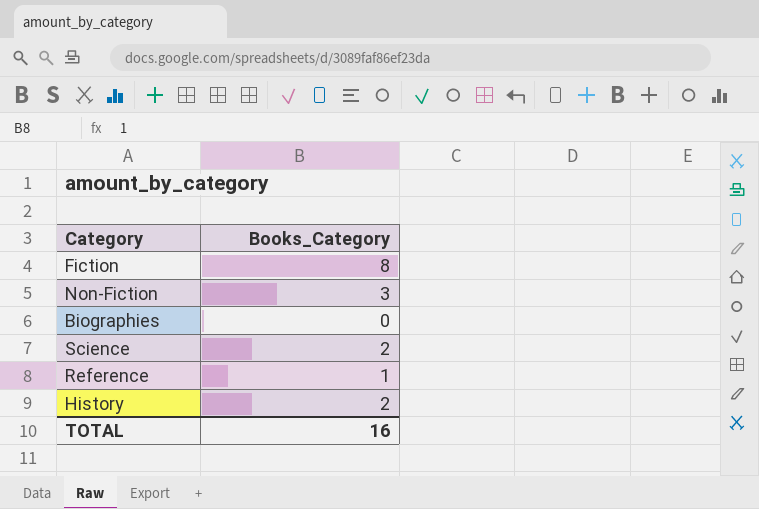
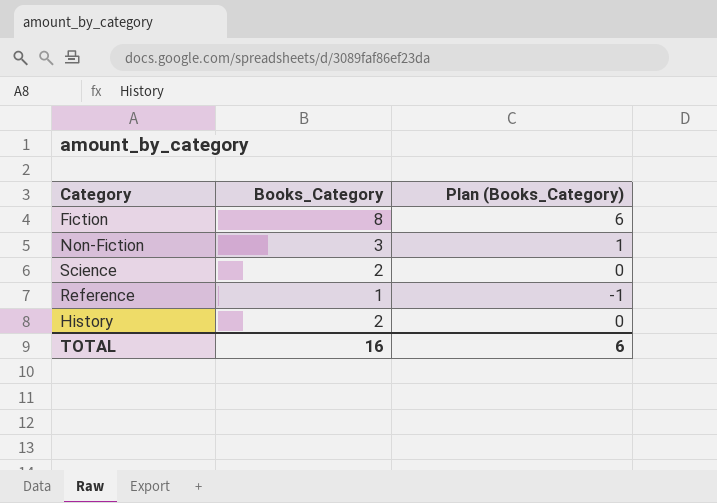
column Plan (Books_Category) | formula: none -> [Books_Category] - 2
row Biographies: 0 -> none

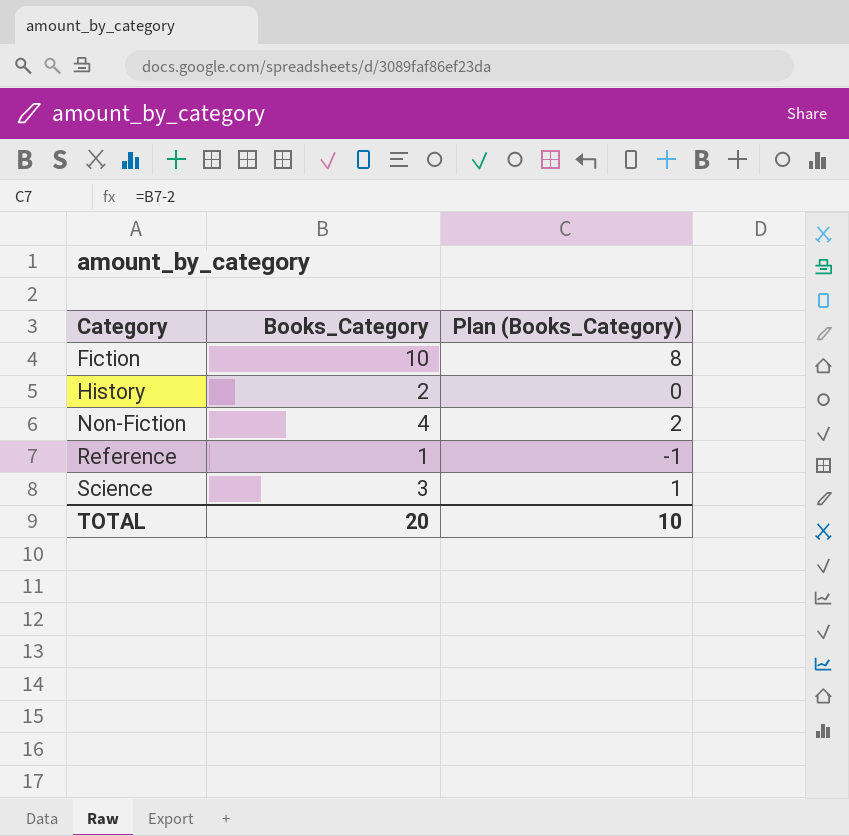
row order: none -> Category ascending
Fiction | Books_Category: 8 -> 10
Fiction | Plan (Books_Category): 6 -> 8
Non-Fiction | Books_Category: 3 -> 4
Non-Fiction | Plan (Books_Category): 1 -> 2
Science | Books_Category: 2 -> 3
Science | Plan (Books_Category): 0 -> 1
TOTAL | Books_Category: 16 -> 20
TOTAL | Plan (Books_Category): 6 -> 10

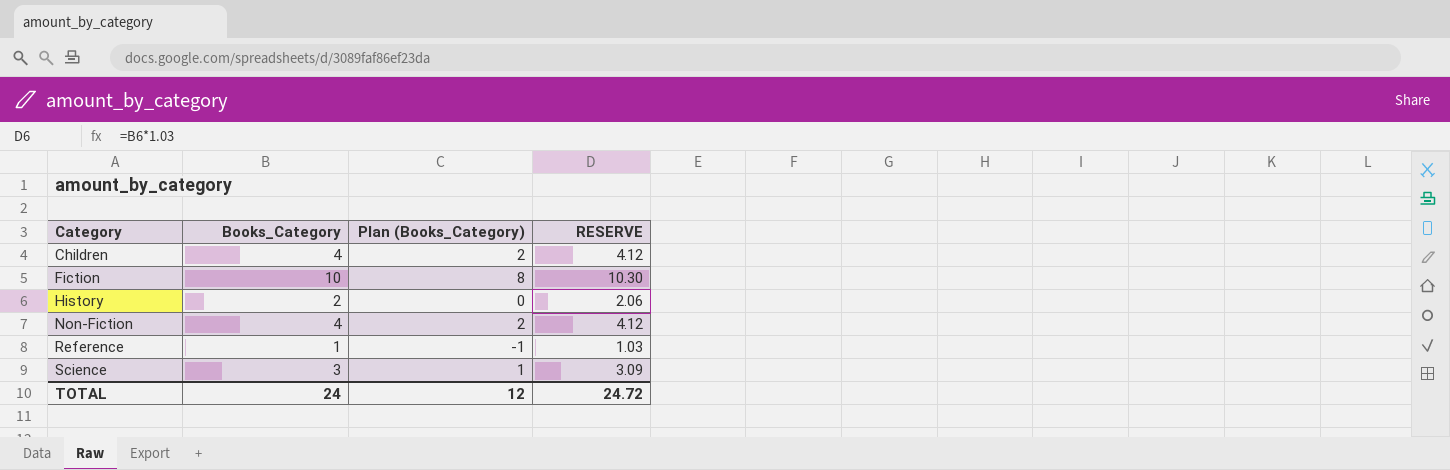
column RESERVE | formula: none -> [Books_Category] * 1.03
row Children: none -> 4 | 2 | 4.12
TOTAL | Books_Category: 20 -> 24
TOTAL | Plan (Books_Category): 10 -> 12

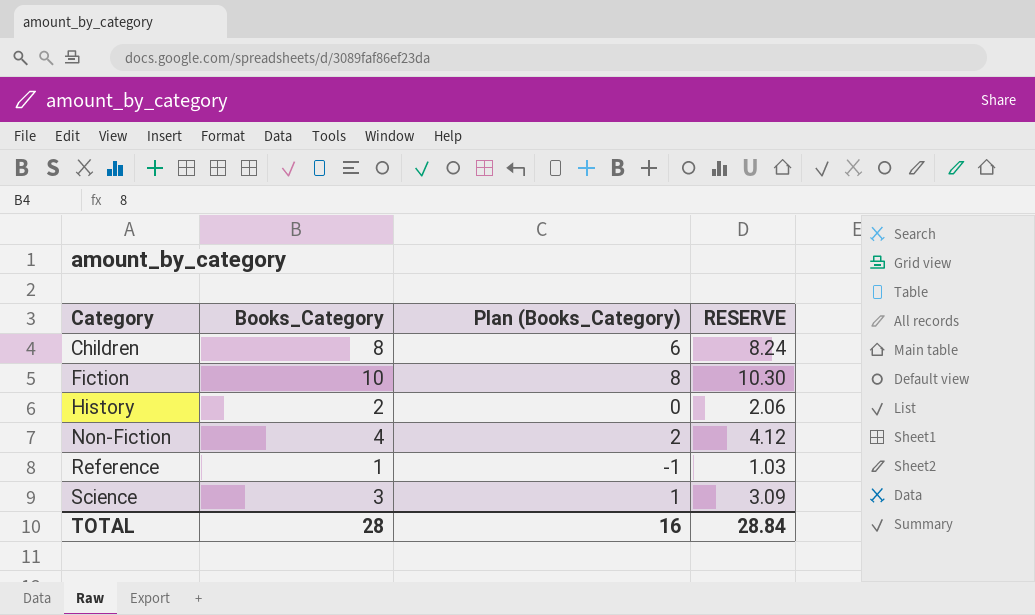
Children | Books_Category: 4 -> 8
Children | Plan (Books_Category): 2 -> 6
Children | RESERVE: 4.12 -> 8.24
TOTAL | Books_Category: 24 -> 28
TOTAL | Plan (Books_Category): 12 -> 16
TOTAL | RESERVE: 24.72 -> 28.84

